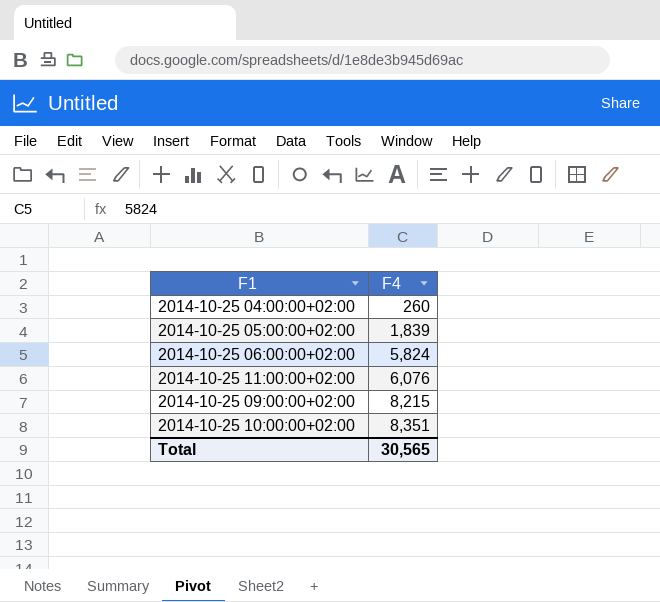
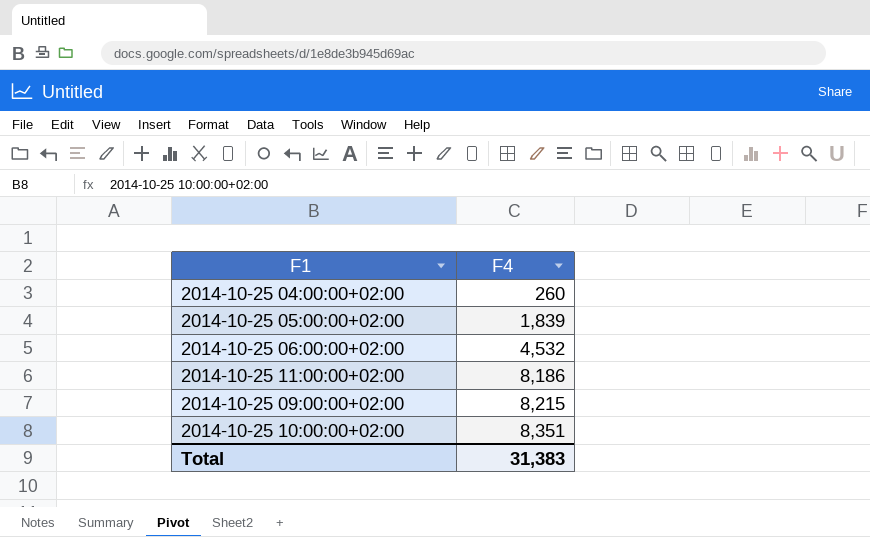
2014-10-25 06:00:00+02:00 | F4: 5,824 -> 4,532
2014-10-25 11:00:00+02:00 | F4: 6,076 -> 8,186
Total | F4: 30,565 -> 31,383

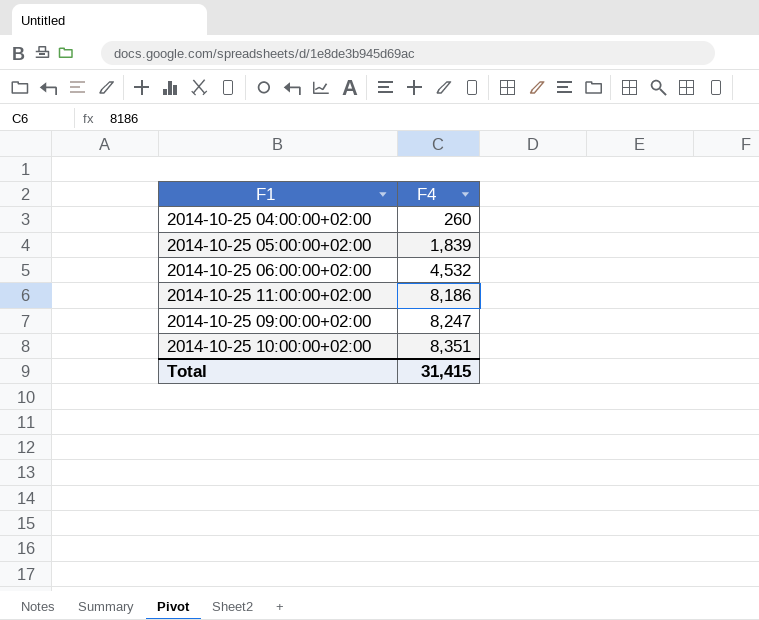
2014-10-25 09:00:00+02:00 | F4: 8,215 -> 8,247
Total | F4: 31,383 -> 31,415

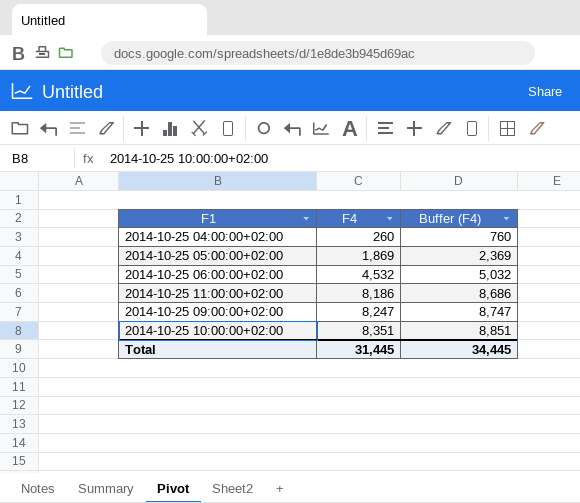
column Buffer (F4) | formula: none -> [F4] + 500
2014-10-25 05:00:00+02:00 | F4: 1,839 -> 1,869
Total | F4: 31,415 -> 31,445

